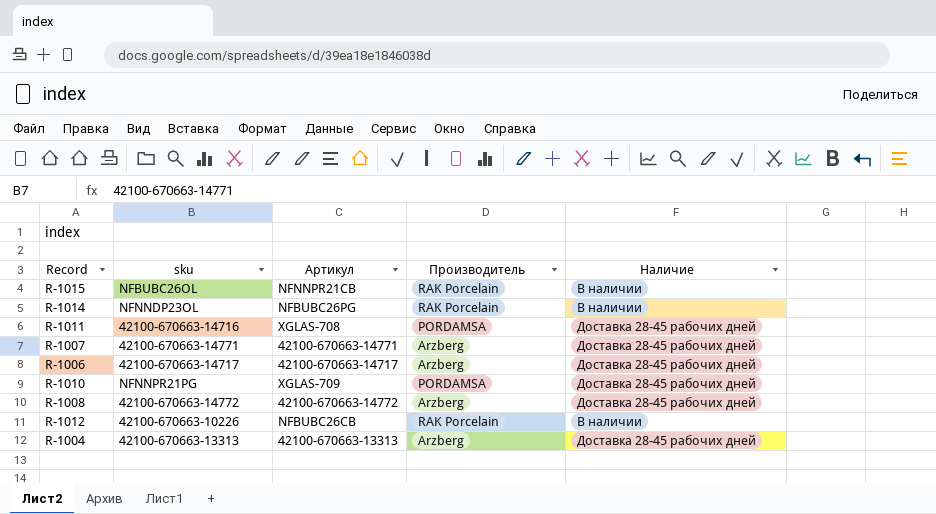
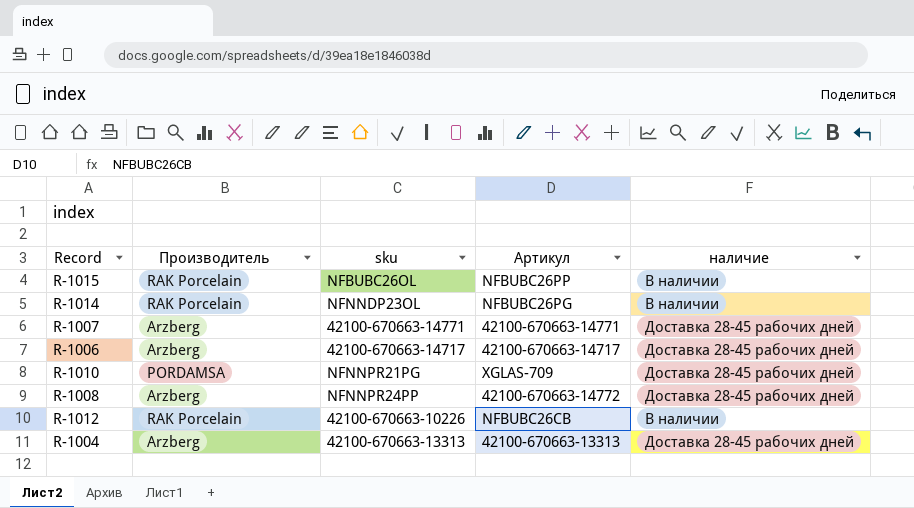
column Производитель | position: 4 -> 2
column name: Наличие -> наличие
row R-1011: 42100-670663-14716 | XGLAS-708 | PORDAMSA | Доставка 28-45 рабочих дней -> none
R-1015 | Артикул: NFNNPR21CB -> NFBUBC26PP
R-1008 | sku: 42100-670663-14772 -> NFNNPR24PP

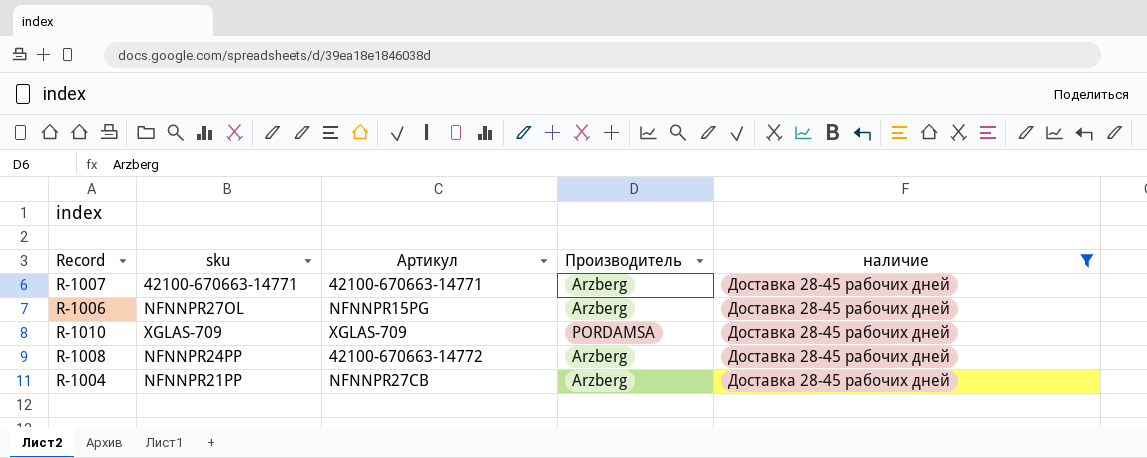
filter: none -> наличие = Доставка 28-45 рабочих дней
column Производитель | position: 2 -> 4
R-1006 | sku: 42100-670663-14717 -> NFNNPR27OL
R-1006 | Артикул: 42100-670663-14717 -> NFNNPR15PG
R-1010 | sku: NFNNPR21PG -> XGLAS-709
R-1004 | sku: 42100-670663-13313 -> NFNNPR21PP
R-1004 | Артикул: 42100-670663-13313 -> NFNNPR27CB

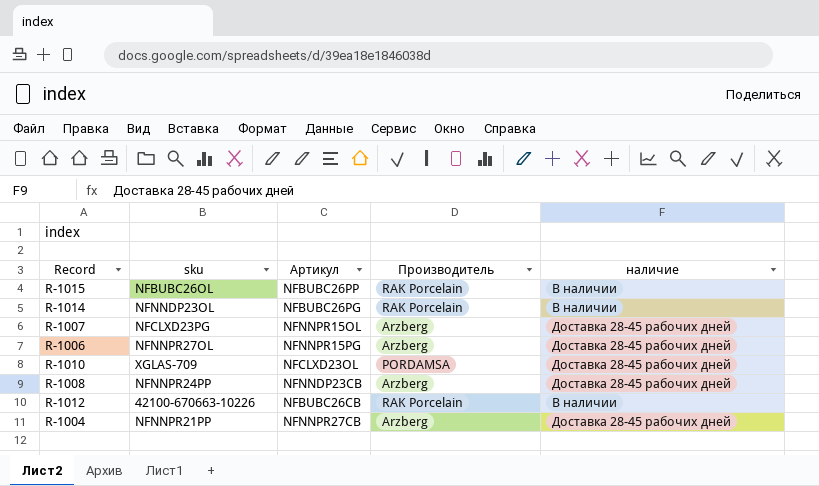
filter: наличие = Доставка 28-45 рабочих дней -> none
R-1007 | sku: 42100-670663-14771 -> NFCLXD23PG
R-1007 | Артикул: 42100-670663-14771 -> NFNNPR15OL
R-1010 | Артикул: XGLAS-709 -> NFCLXD23OL
R-1008 | Артикул: 42100-670663-14772 -> NFNNDP23CB

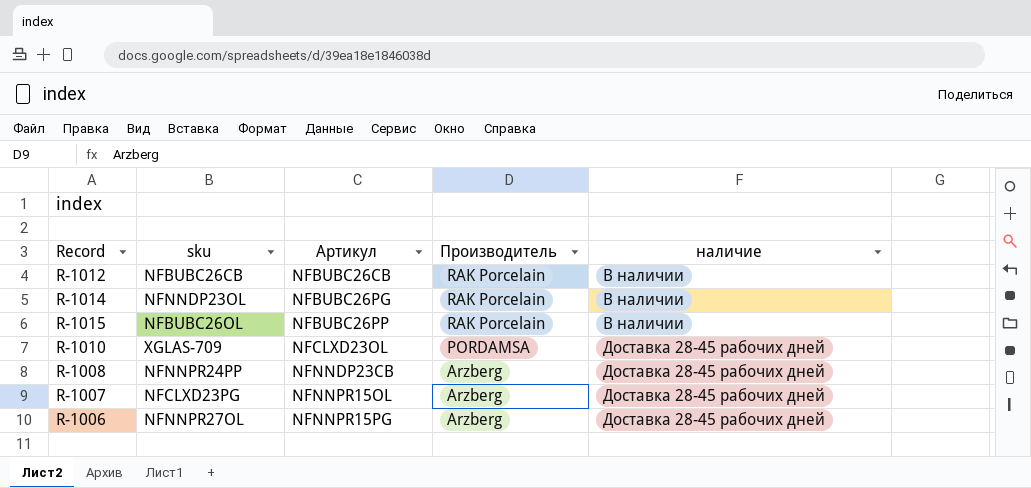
row order: none -> Артикул ascending
row R-1004: NFNNPR21PP | NFNNPR27CB | Arzberg | Доставка 28-45 рабочих дней -> none
R-1012 | sku: 42100-670663-10226 -> NFBUBC26CB

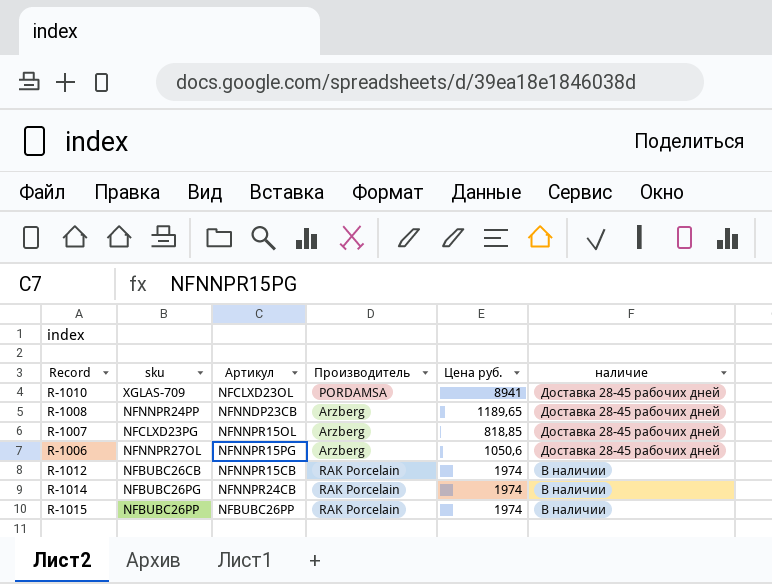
row order: Артикул ascending -> наличие descending
column Цена руб. | position: none -> 5
R-1012 | Артикул: NFBUBC26CB -> NFNNPR15CB
R-1014 | sku: NFNNDP23OL -> NFBUBC26PG
R-1014 | Артикул: NFBUBC26PG -> NFNNPR24CB
R-1015 | sku: NFBUBC26OL -> NFBUBC26PP

